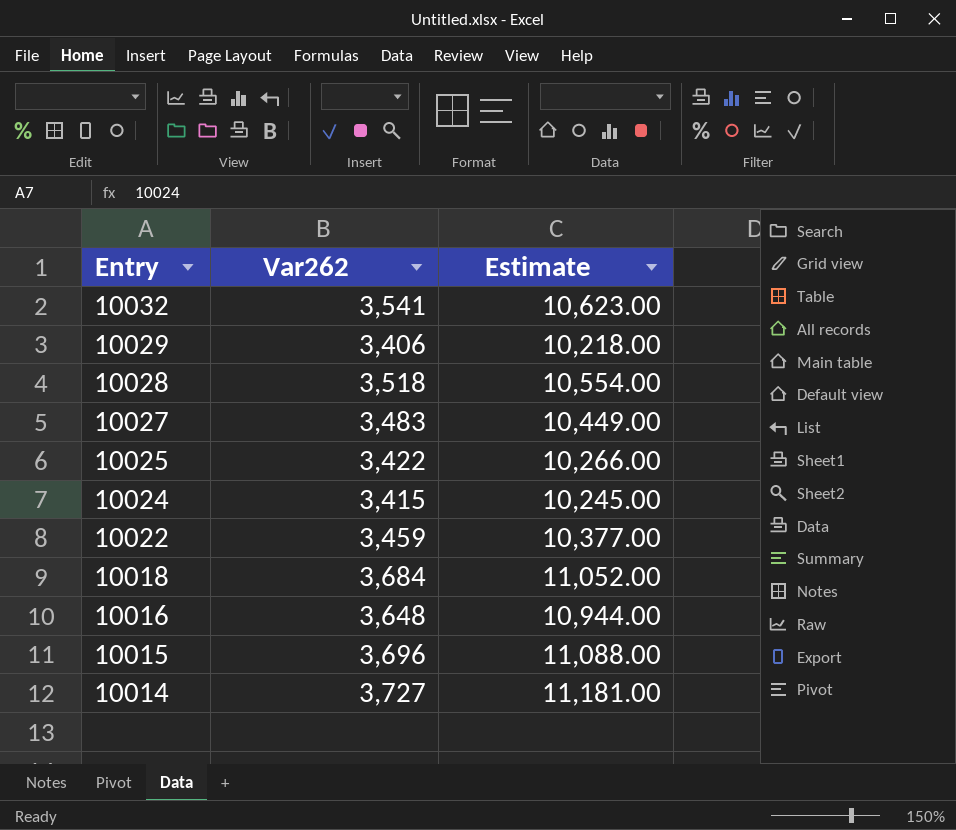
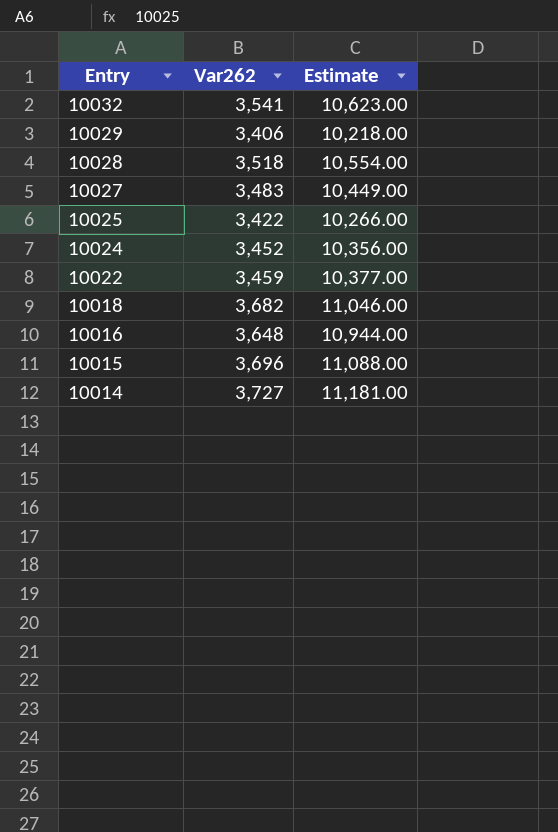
10024 | Var262: 3,415 -> 3,452
10024 | Estimate: 10,245.00 -> 10,356.00
10018 | Var262: 3,684 -> 3,682
10018 | Estimate: 11,052.00 -> 11,046.00

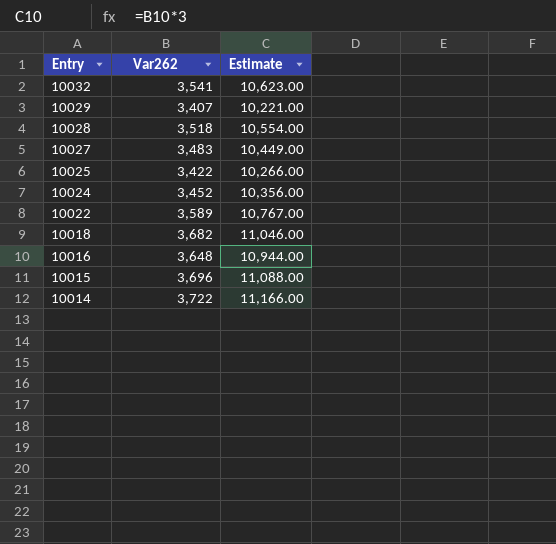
10029 | Var262: 3,406 -> 3,407
10029 | Estimate: 10,218.00 -> 10,221.00
10022 | Var262: 3,459 -> 3,589
10022 | Estimate: 10,377.00 -> 10,767.00
10014 | Var262: 3,727 -> 3,722
10014 | Estimate: 11,181.00 -> 11,166.00

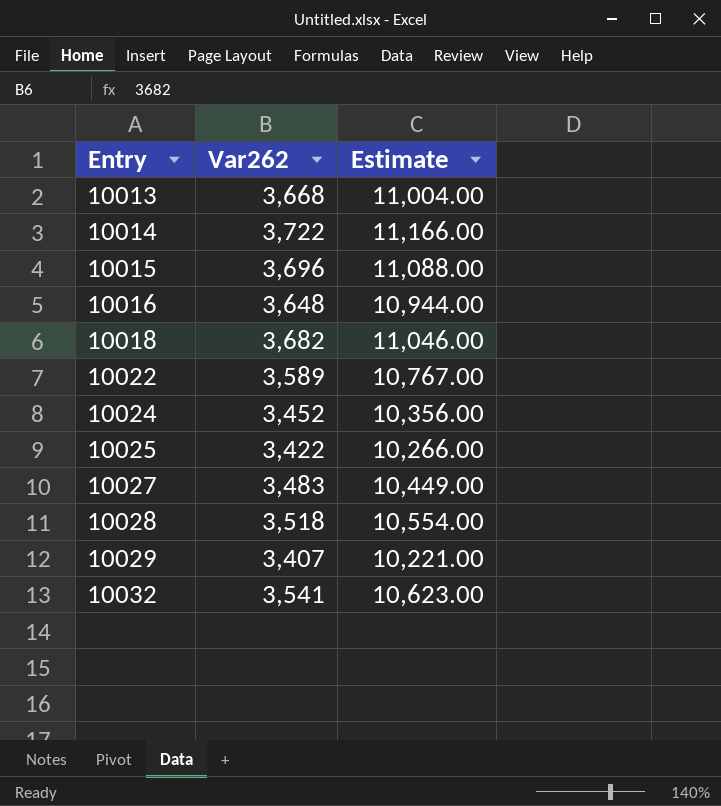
row order: Entry descending -> Entry ascending
row 10013: none -> 3,668 | 11,004.00

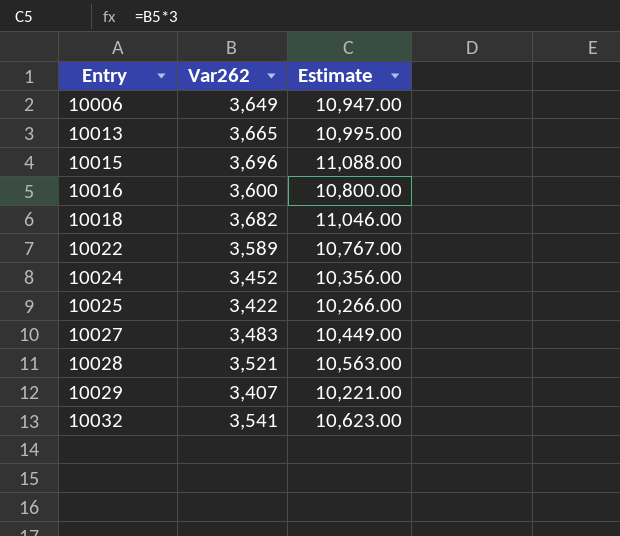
row 10014: 3,722 | 11,166.00 -> none
row 10006: none -> 3,649 | 10,947.00
10013 | Var262: 3,668 -> 3,665
10013 | Estimate: 11,004.00 -> 10,995.00
10016 | Var262: 3,648 -> 3,600
10016 | Estimate: 10,944.00 -> 10,800.00
10028 | Var262: 3,518 -> 3,521
10028 | Estimate: 10,554.00 -> 10,563.00

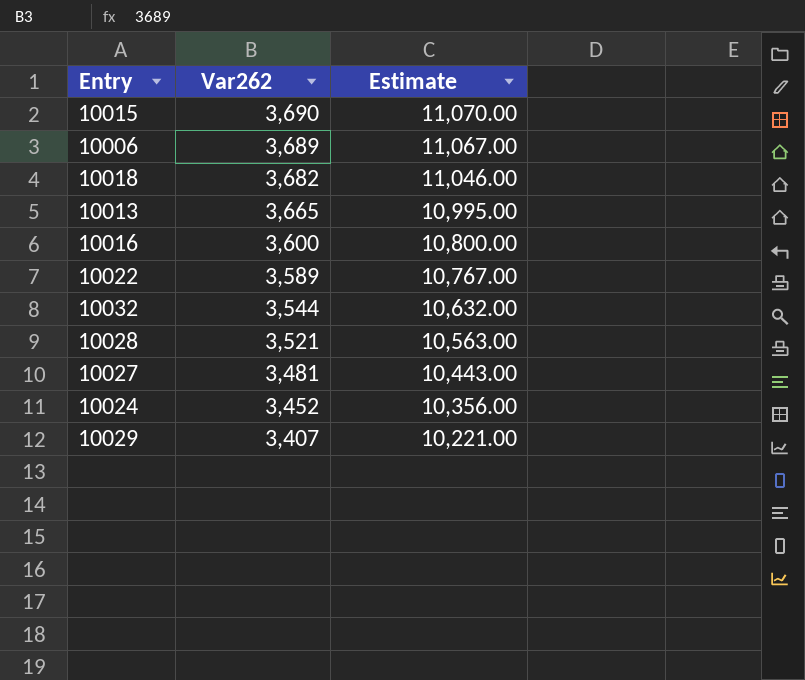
row order: Entry ascending -> Var262 descending
row 10025: 3,422 | 10,266.00 -> none
10015 | Var262: 3,696 -> 3,690
10015 | Estimate: 11,088.00 -> 11,070.00
10006 | Var262: 3,649 -> 3,689
10006 | Estimate: 10,947.00 -> 11,067.00
10032 | Var262: 3,541 -> 3,544
10032 | Estimate: 10,623.00 -> 10,632.00
10027 | Var262: 3,483 -> 3,481
10027 | Estimate: 10,449.00 -> 10,443.00

